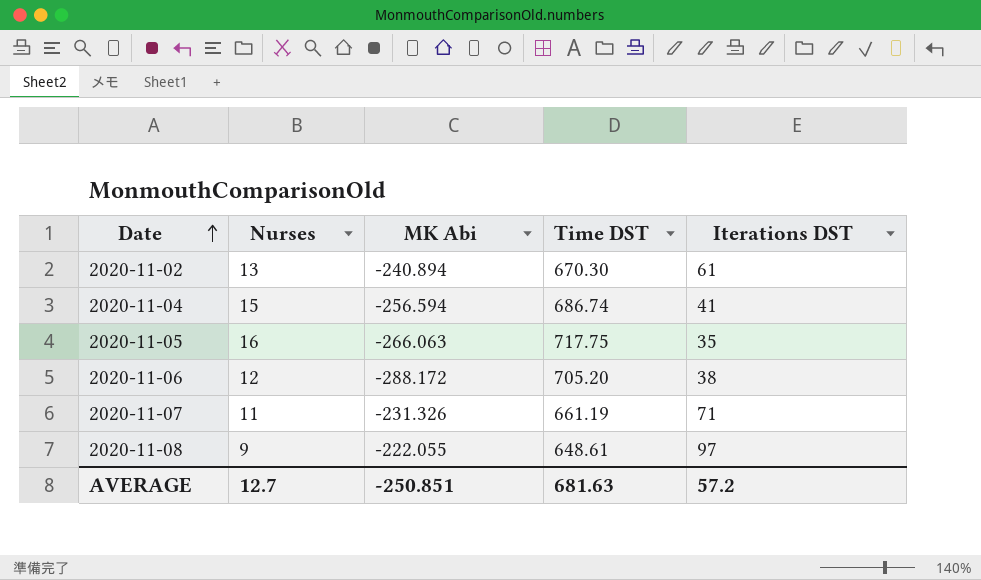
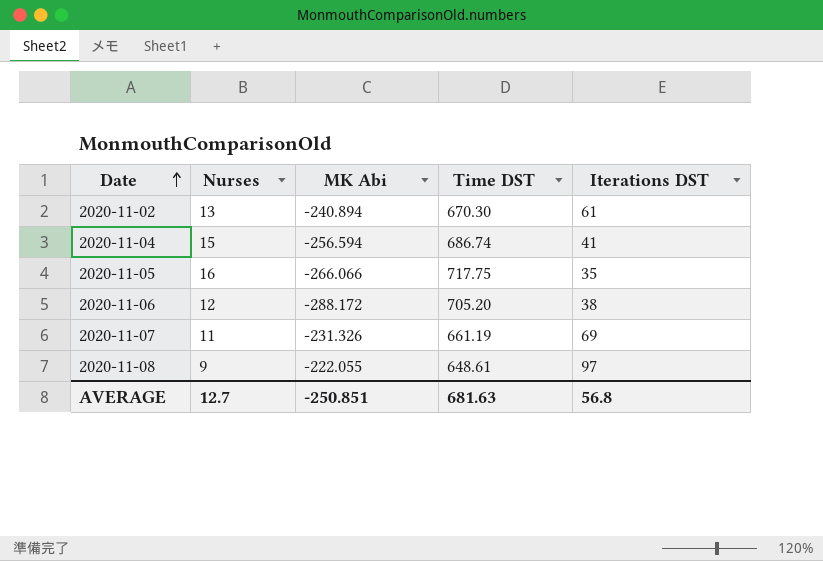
2020-11-05 | MK Abi: -266.063 -> -266.066
2020-11-07 | Iterations DST: 71 -> 69
AVERAGE | Iterations DST: 57.2 -> 56.8

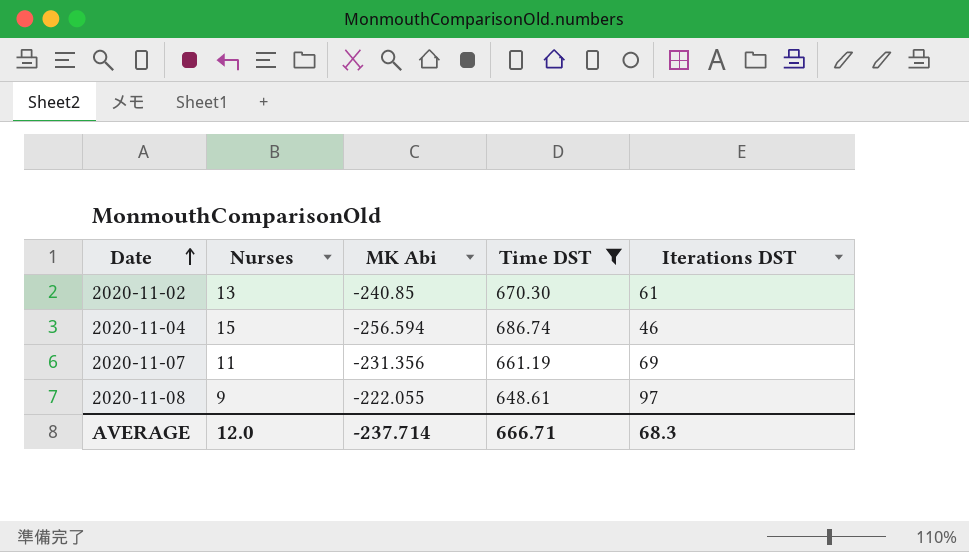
filter: none -> Time DST <= 686.74
2020-11-02 | MK Abi: -240.894 -> -240.85
2020-11-04 | Iterations DST: 41 -> 46
2020-11-07 | MK Abi: -231.326 -> -231.356
AVERAGE | Nurses: 12.7 -> 12.0
AVERAGE | MK Abi: -250.851 -> -237.714
AVERAGE | Time DST: 681.63 -> 666.71
AVERAGE | Iterations DST: 56.8 -> 68.3

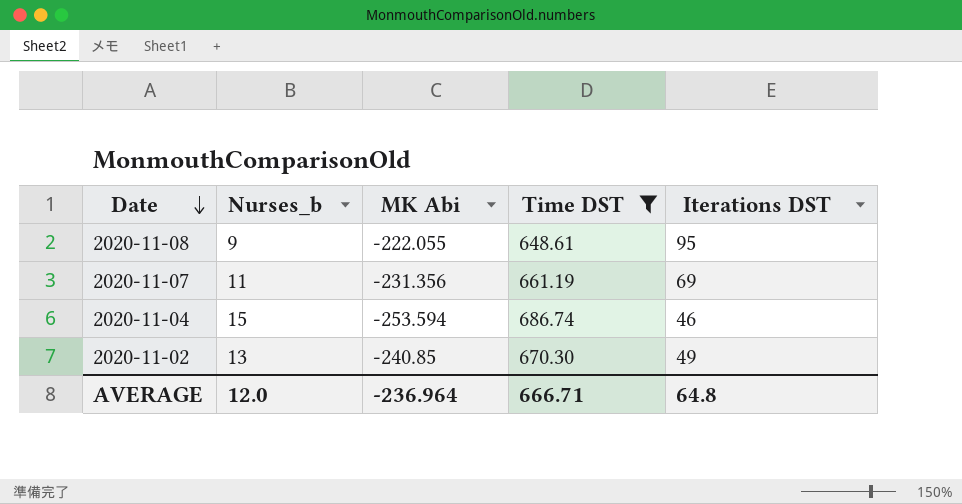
row order: Date ascending -> Date descending
column name: Nurses -> Nurses_b
2020-11-08 | Iterations DST: 97 -> 95
2020-11-04 | MK Abi: -256.594 -> -253.594
2020-11-02 | Iterations DST: 61 -> 49
AVERAGE | MK Abi: -237.714 -> -236.964
AVERAGE | Iterations DST: 68.3 -> 64.8

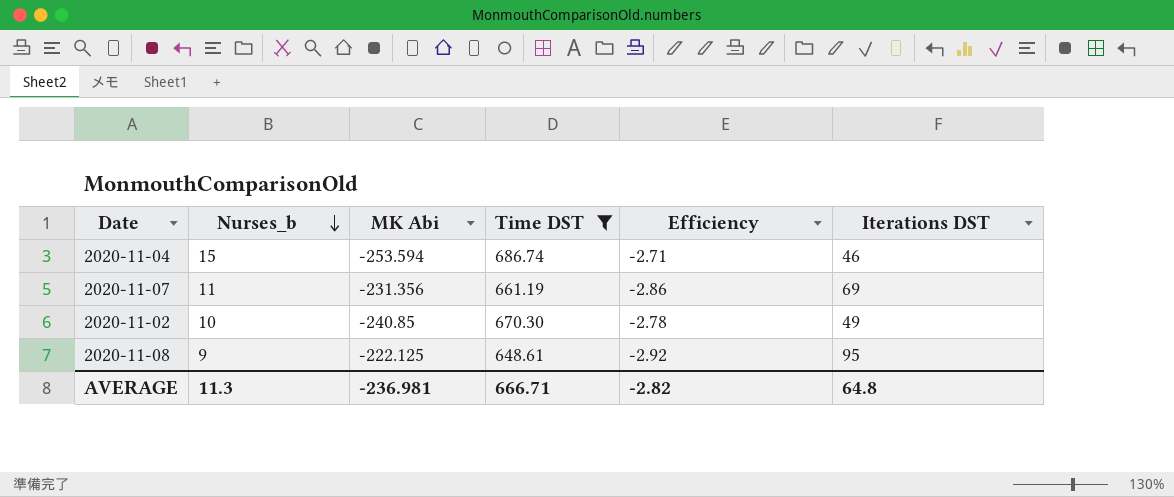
row order: Date descending -> Nurses_b descending
column Efficiency | formula: none -> [Time DST] / [MK Abi]
2020-11-02 | Nurses_b: 13 -> 10
2020-11-08 | MK Abi: -222.055 -> -222.125
AVERAGE | Nurses_b: 12.0 -> 11.3
AVERAGE | MK Abi: -236.964 -> -236.981

